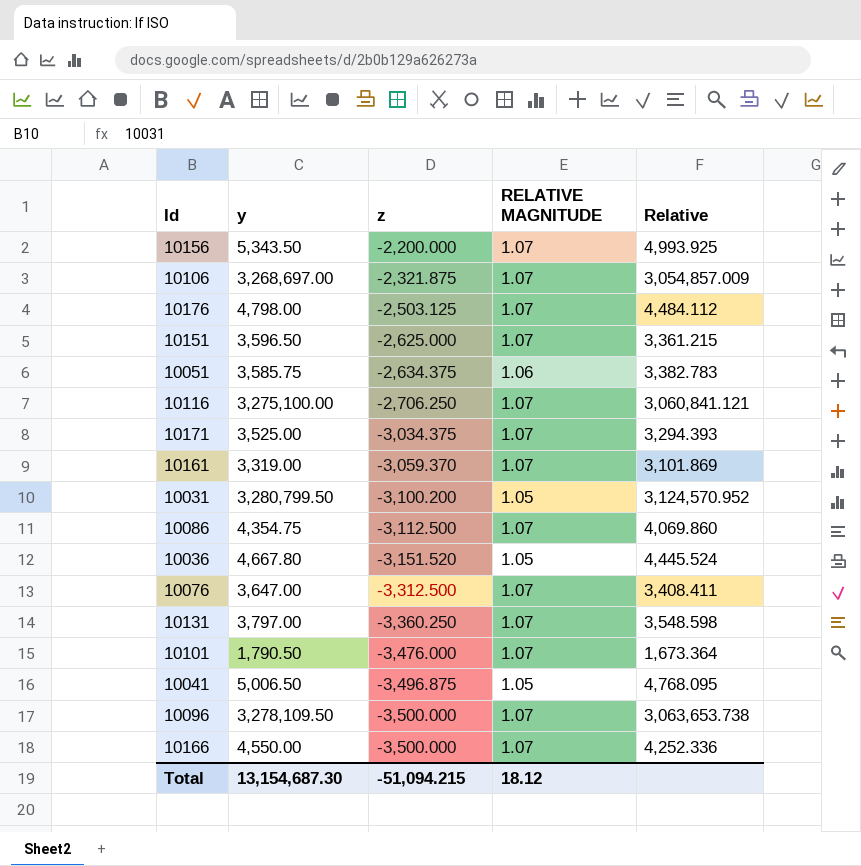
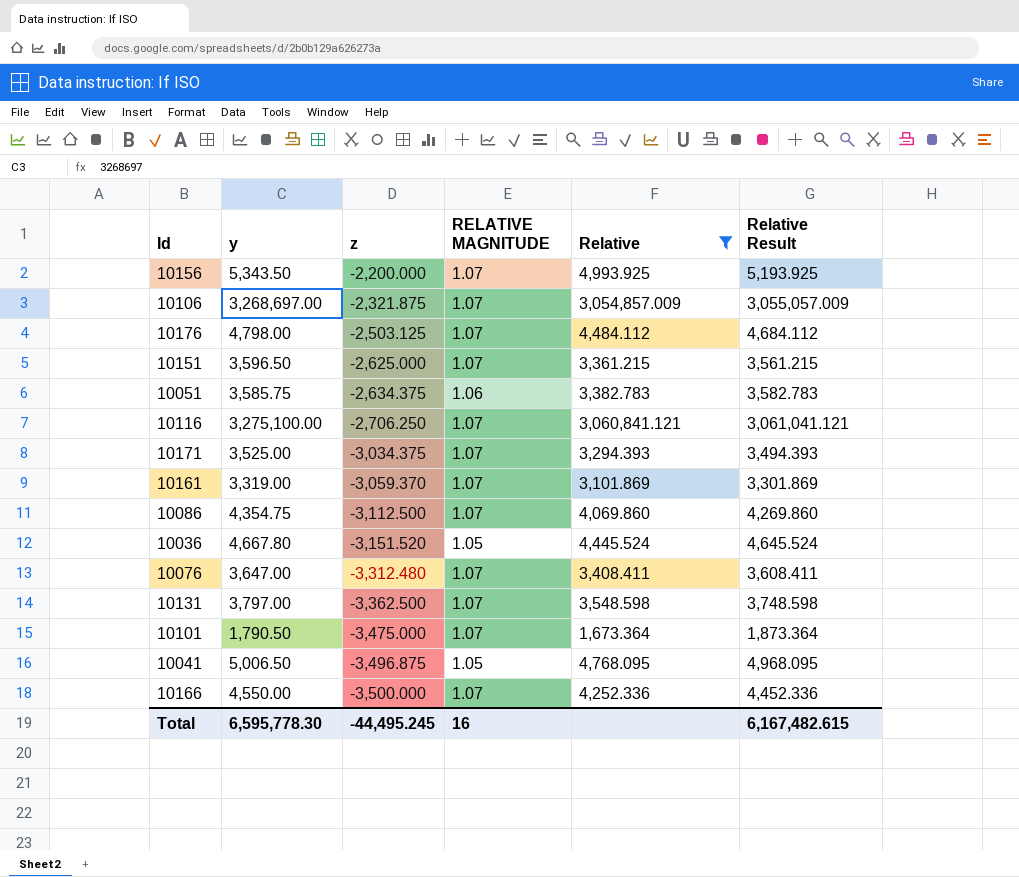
filter: none -> Relative <= 3,060,841.121
column Relative Result | formula: none -> [Relative] + 200
10076 | z: -3,312.500 -> -3,312.480
10131 | z: -3,360.250 -> -3,362.500
10101 | z: -3,476.000 -> -3,475.000
Total | y: 13,154,687.30 -> 6,595,778.30
Total | z: -51,094.215 -> -44,495.245
Total | RELATIVE MAGNITUDE: 18.12 -> 16

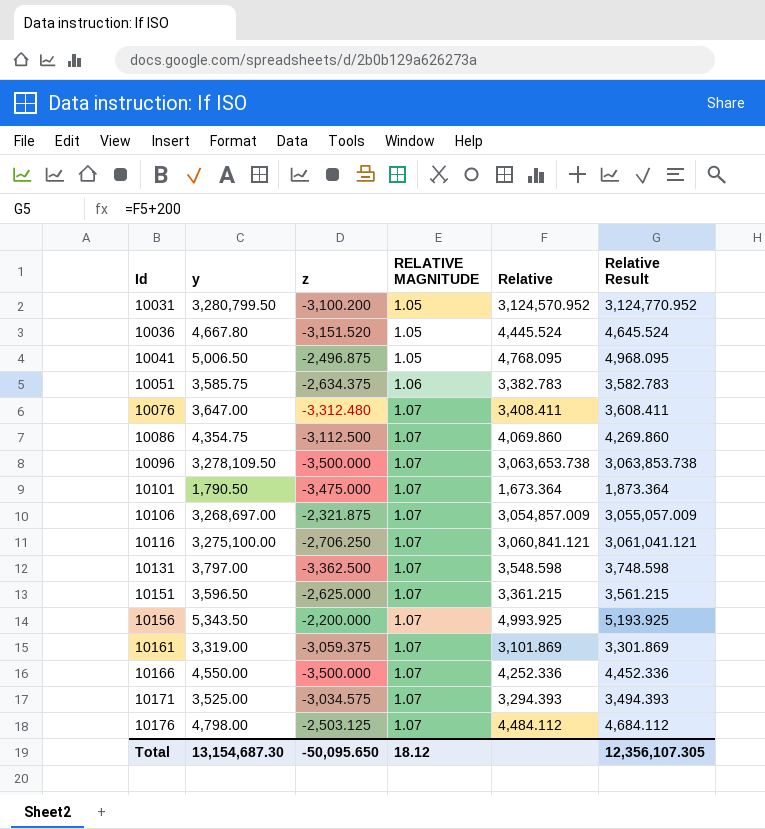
filter: Relative <= 3,060,841.121 -> none
row order: z descending -> Id ascending
10041 | z: -3,496.875 -> -2,496.875
10161 | z: -3,059.370 -> -3,059.375
10171 | z: -3,034.375 -> -3,034.575
Total | y: 6,595,778.30 -> 13,154,687.30
Total | z: -44,495.245 -> -50,095.650
Total | RELATIVE MAGNITUDE: 16 -> 18.12
Total | Relative Result: 6,167,482.615 -> 12,356,107.305

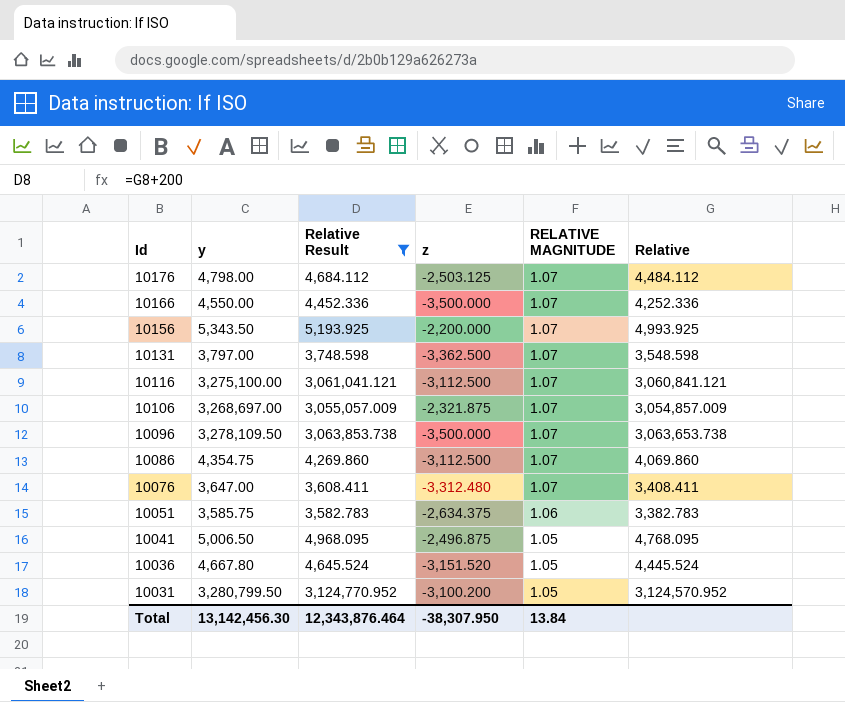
filter: none -> Relative Result >= 3,582.783
row order: Id ascending -> Id descending
column Relative Result | position: 6 -> 3
10116 | z: -2,706.250 -> -3,112.500
Total | y: 13,154,687.30 -> 13,142,456.30
Total | Relative Result: 12,356,107.305 -> 12,343,876.464
Total | z: -50,095.650 -> -38,307.950
Total | RELATIVE MAGNITUDE: 18.12 -> 13.84

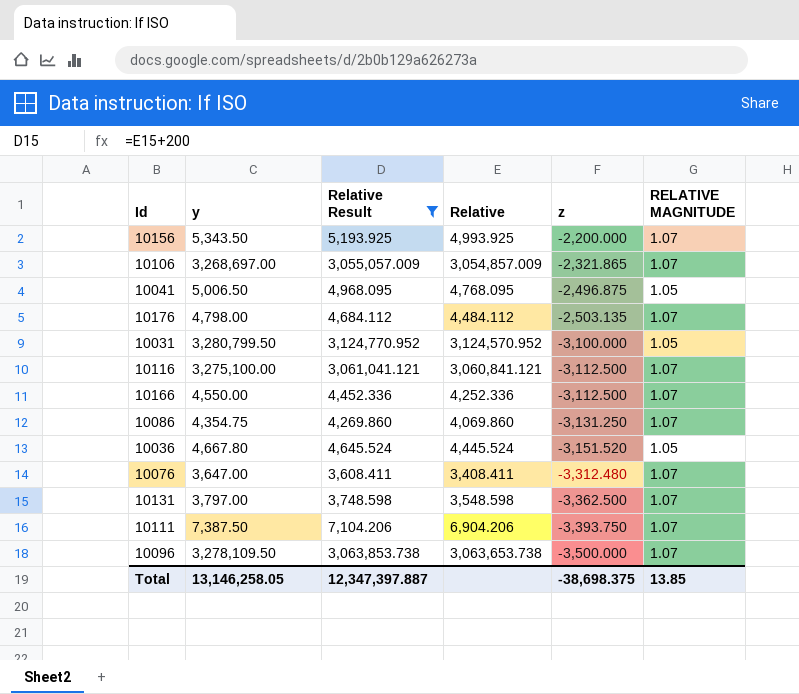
row order: Id descending -> z descending
column Relative | position: 6 -> 4
row 10051: 3,585.75 | 3,582.783 | -2,634.375 | 1.06 | 3,382.783 -> none
10106 | z: -2,321.875 -> -2,321.865
10176 | z: -2,503.125 -> -2,503.135
10031 | z: -3,100.200 -> -3,100.000
10166 | z: -3,500.000 -> -3,112.500
10086 | z: -3,112.500 -> -3,131.250
row 10111: none -> 7,387.50 | 7,104.206 | 6,904.206 | -3,393.750 | 1.07
Total | y: 13,142,456.30 -> 13,146,258.05
Total | Relative Result: 12,343,876.464 -> 12,347,397.887
Total | z: -38,307.950 -> -38,698.375
Total | RELATIVE MAGNITUDE: 13.84 -> 13.85

